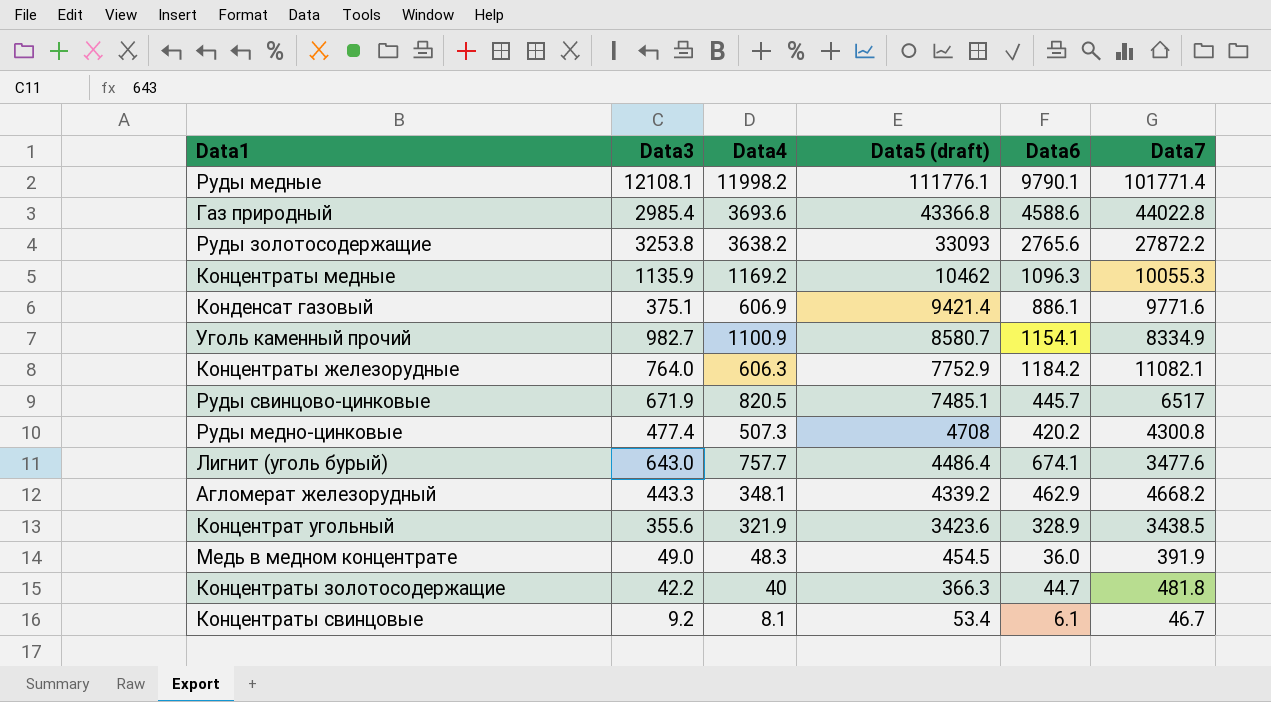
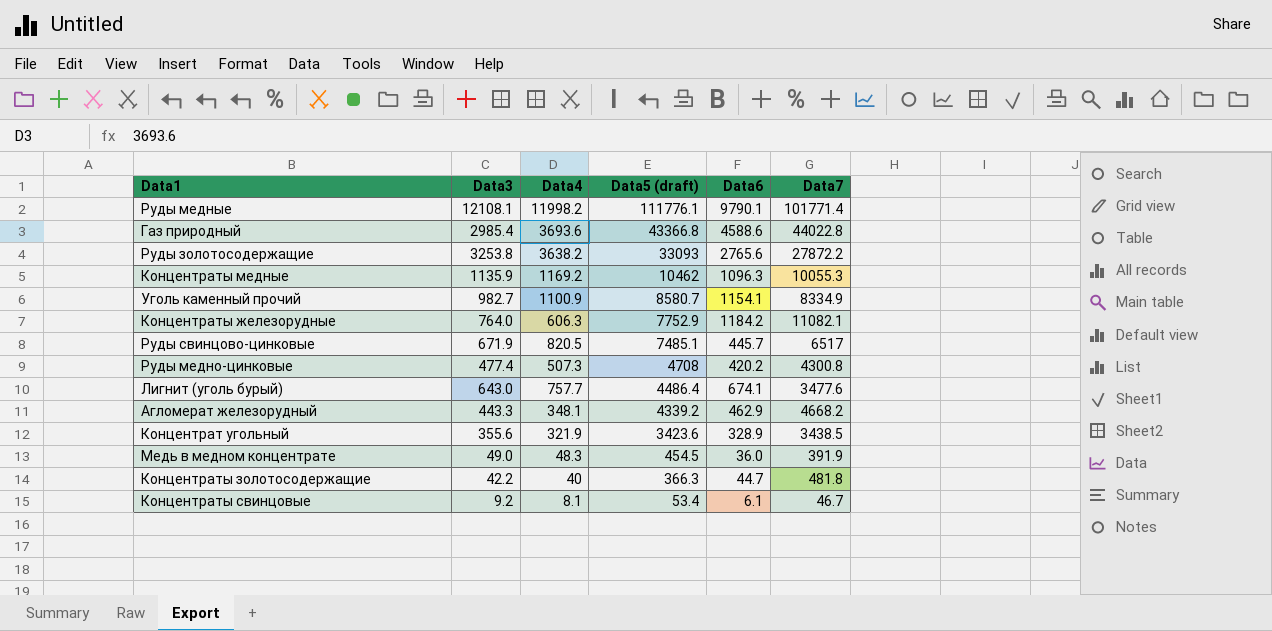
row Конденсат газовый: 375.1 | 606.9 | 9421.4 | 886.1 | 9771.6 -> none

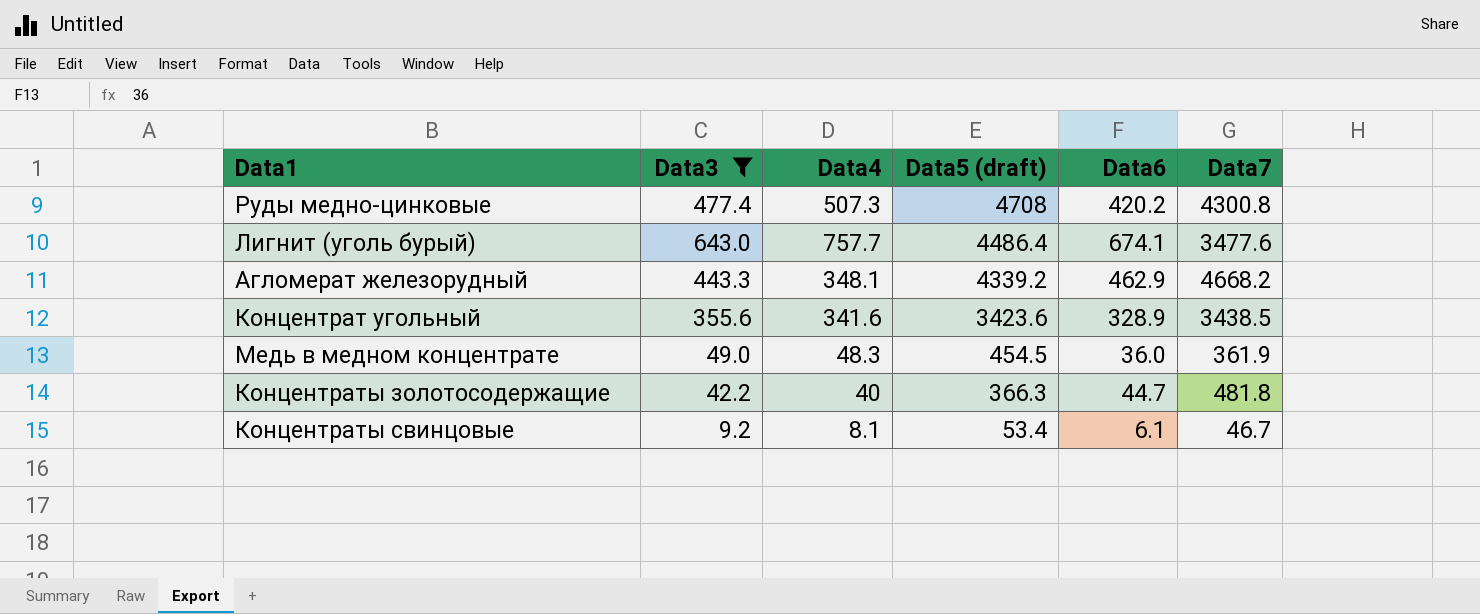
filter: none -> Data3 <= 643.0
Концентрат угольный | Data4: 321.9 -> 341.6
Медь в медном концентрате | Data7: 391.9 -> 361.9

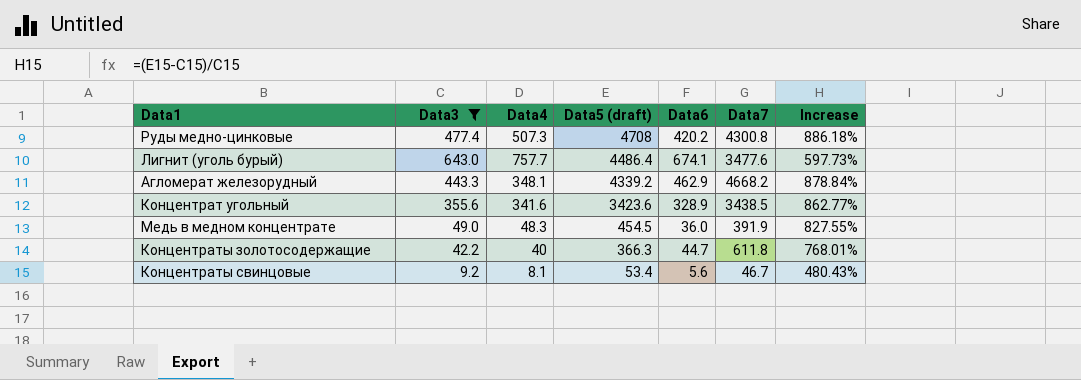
column Increase | formula: none -> ([Data5 (draft)] - [Data3]) / [Data3]
Медь в медном концентрате | Data7: 361.9 -> 391.9
Концентраты золотосодержащие | Data7: 481.8 -> 611.8
Концентраты свинцовые | Data6: 6.1 -> 5.6

